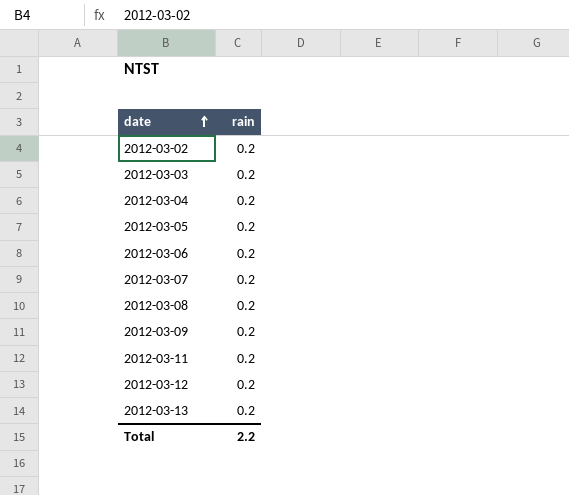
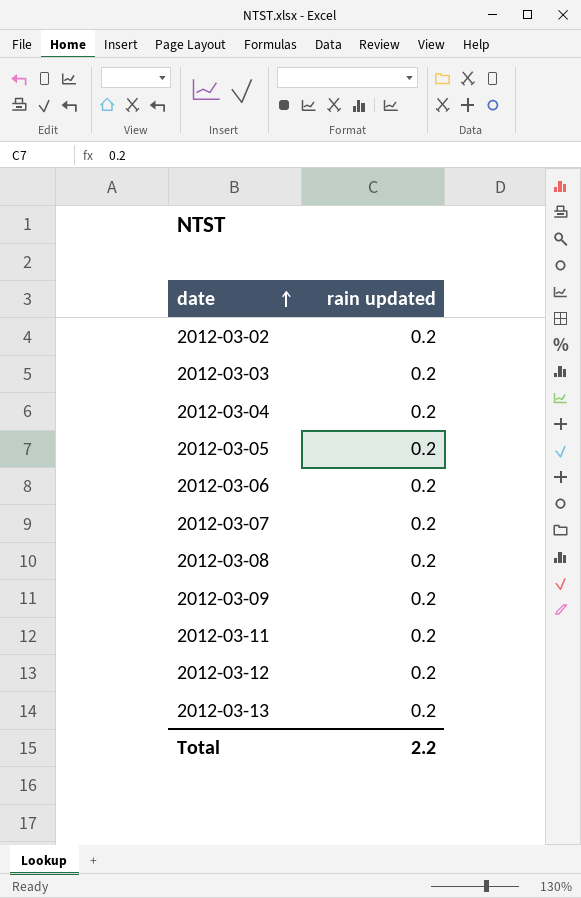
column name: rain -> rain updated

